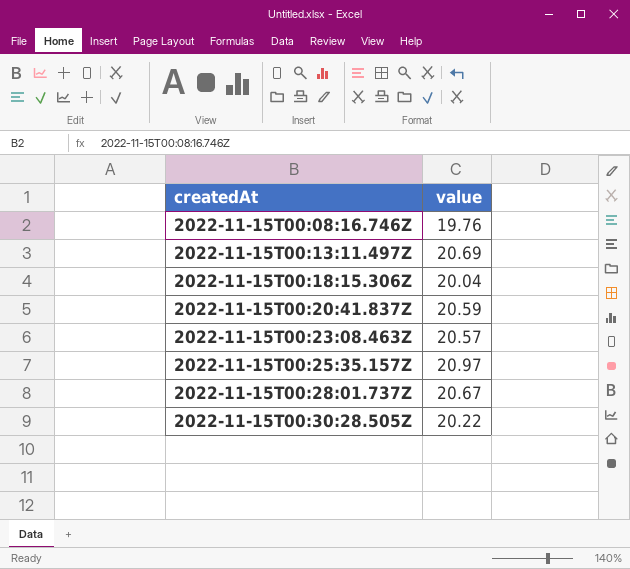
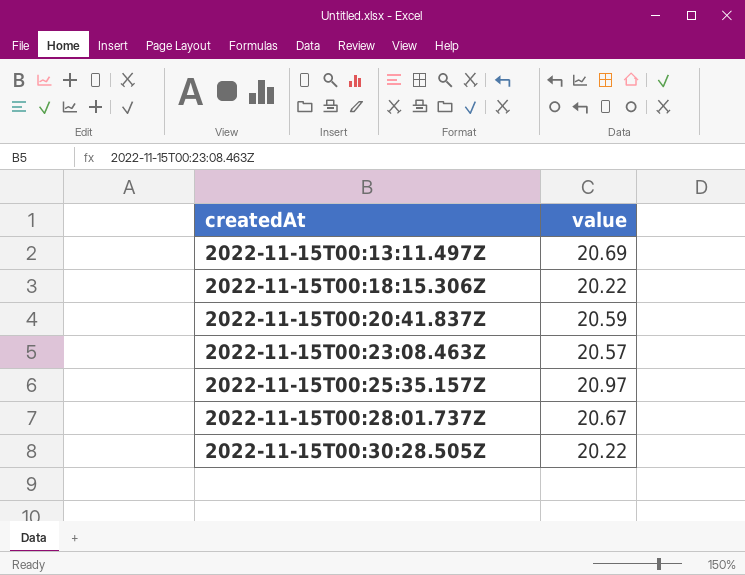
row 2022-11-15T00:08:16.746Z: 19.76 -> none
2022-11-15T00:18:15.306Z | value: 20.04 -> 20.22

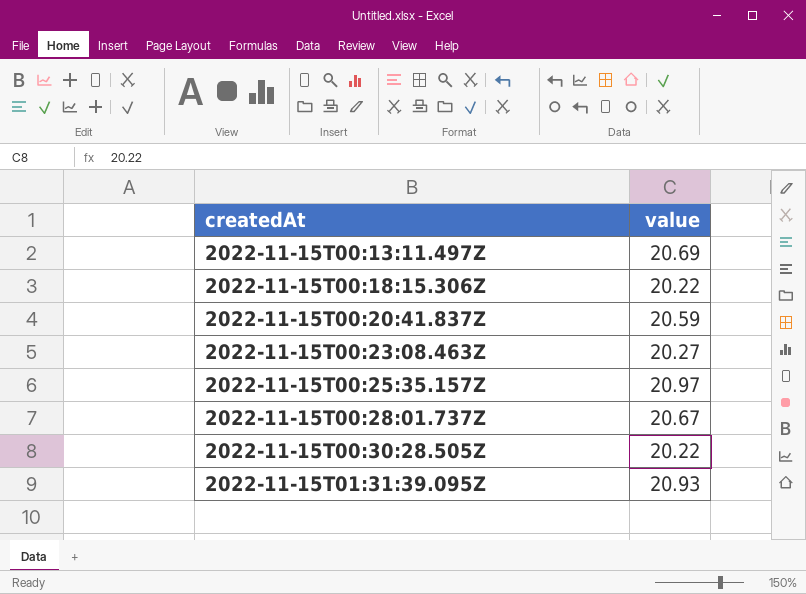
2022-11-15T00:23:08.463Z | value: 20.57 -> 20.27
row 2022-11-15T01:31:39.095Z: none -> 20.93

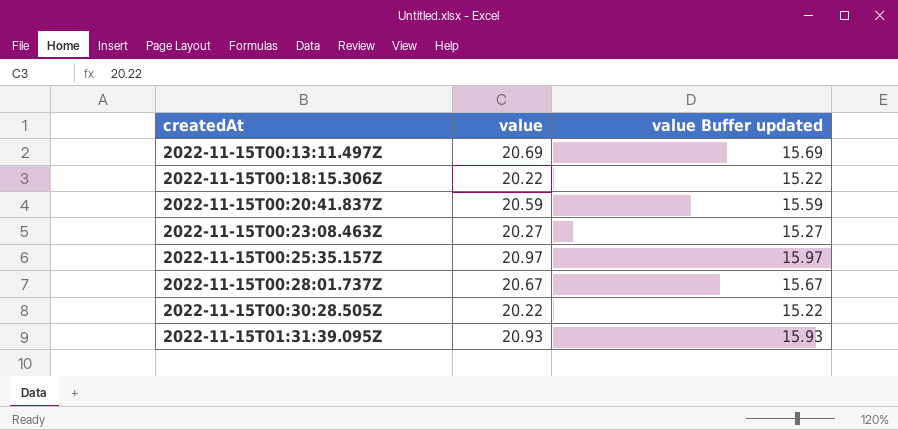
column value Buffer updated | formula: none -> [value] - 5

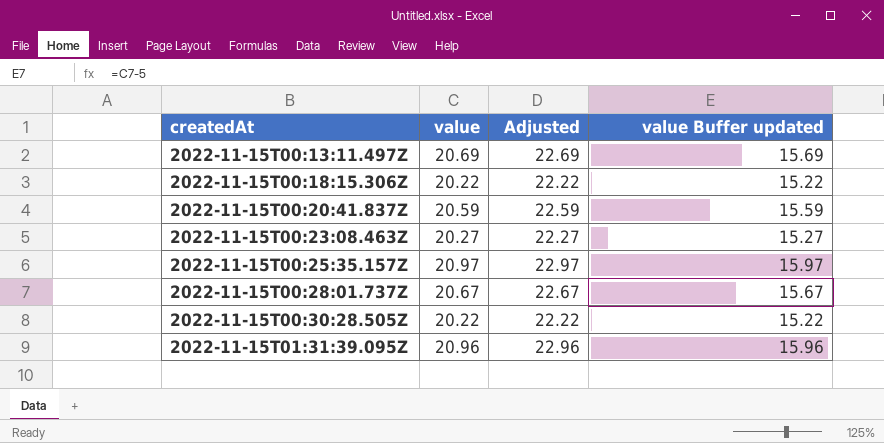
column Adjusted | formula: none -> [value] + 2
2022-11-15T01:31:39.095Z | value: 20.93 -> 20.96
2022-11-15T01:31:39.095Z | value Buffer updated: 15.93 -> 15.96

